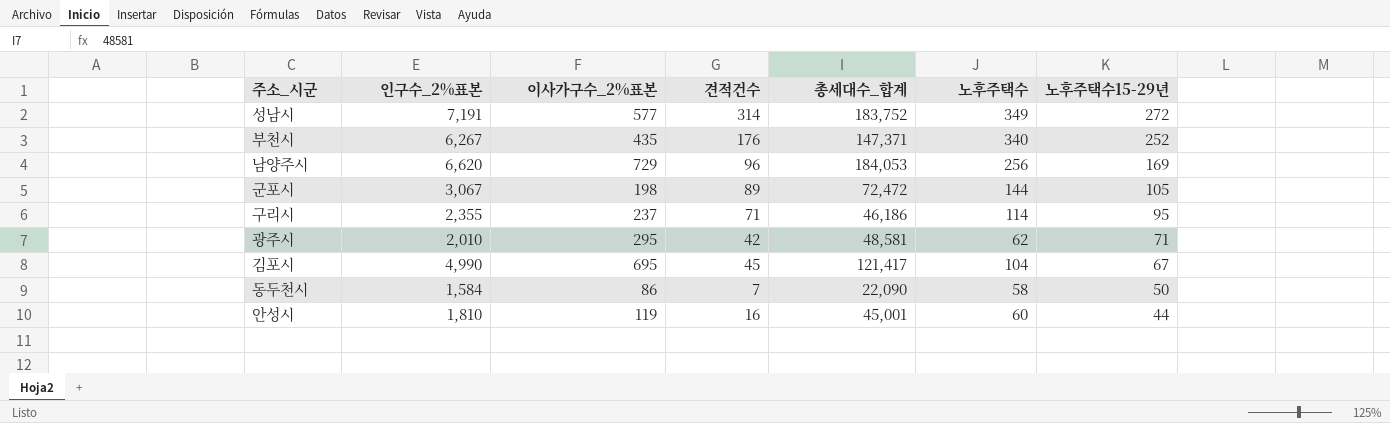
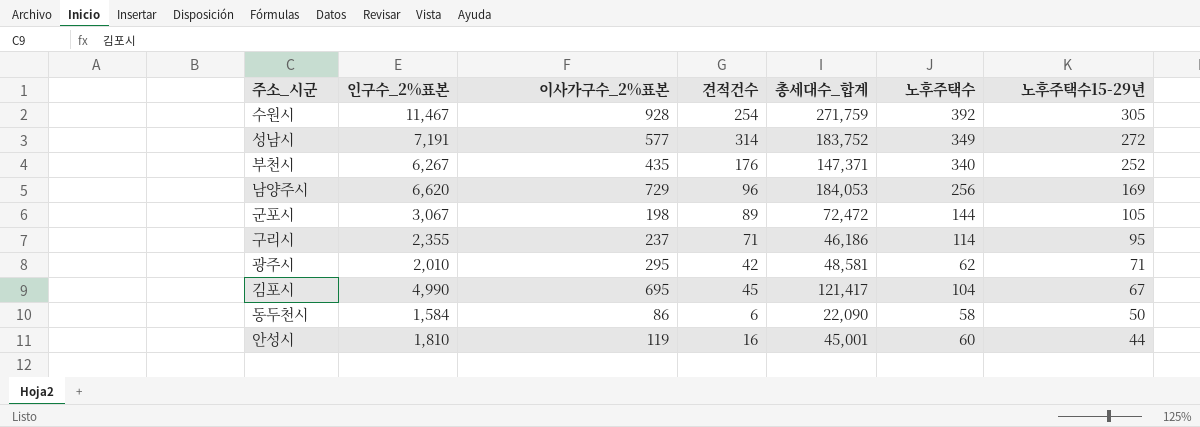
row 수원시: none -> 11,467 | 928 | 254 | 271,759 | 392 | 305
동두천시 | 견적건수: 7 -> 6

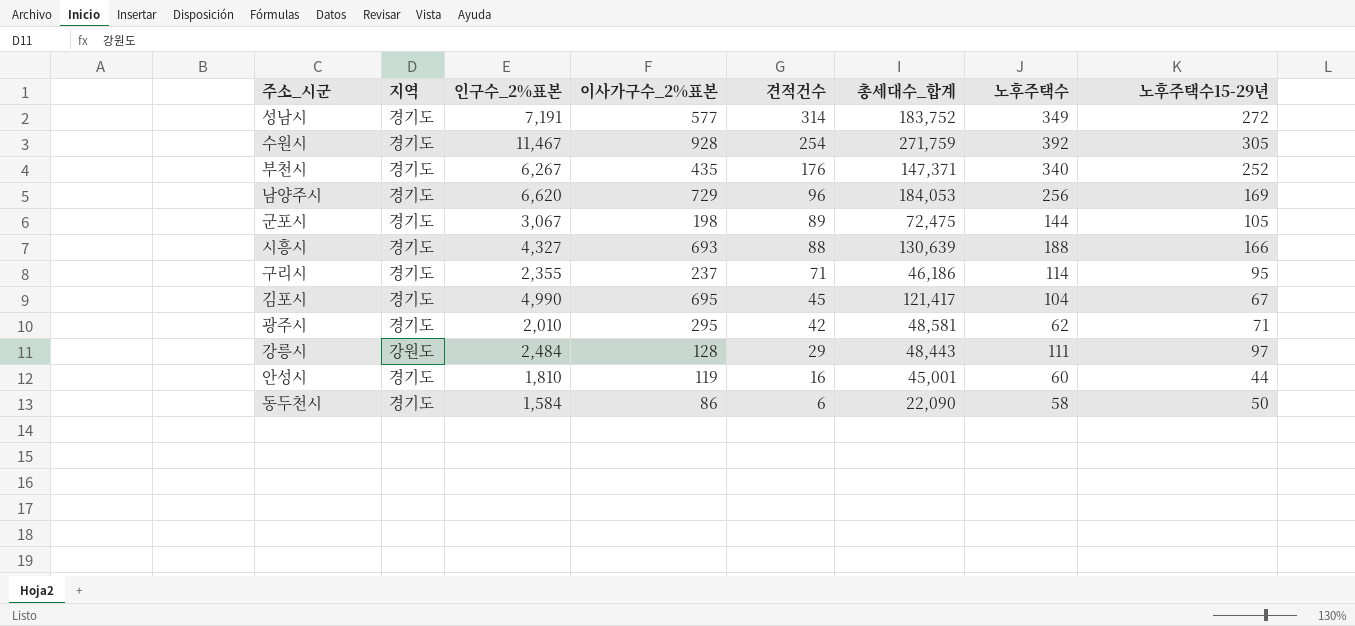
row order: 노후주택수15-29년 descending -> 견적건수 descending
column 지역 | position: none -> 2
군포시 | 총세대수_합계: 72,472 -> 72,475
row 시흥시: none -> 경기도 | 4,327 | 693 | 88 | 130,639 | 188 | 166
row 강릉시: none -> 강원도 | 2,484 | 128 | 29 | 48,443 | 111 | 97

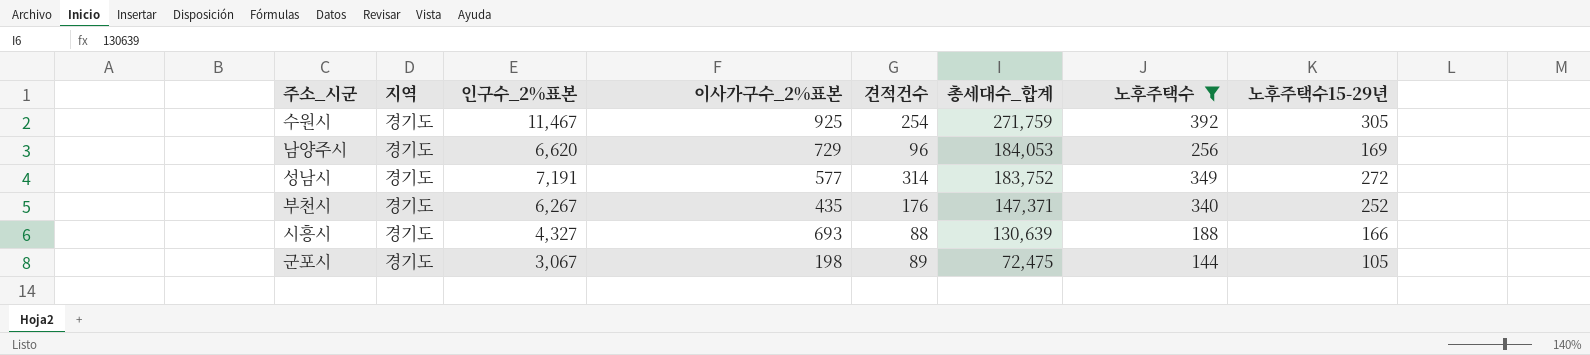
filter: none -> 노후주택수 >= 144
row order: 견적건수 descending -> 총세대수_합계 descending
수원시 | 이사가구수_2%표본: 928 -> 925

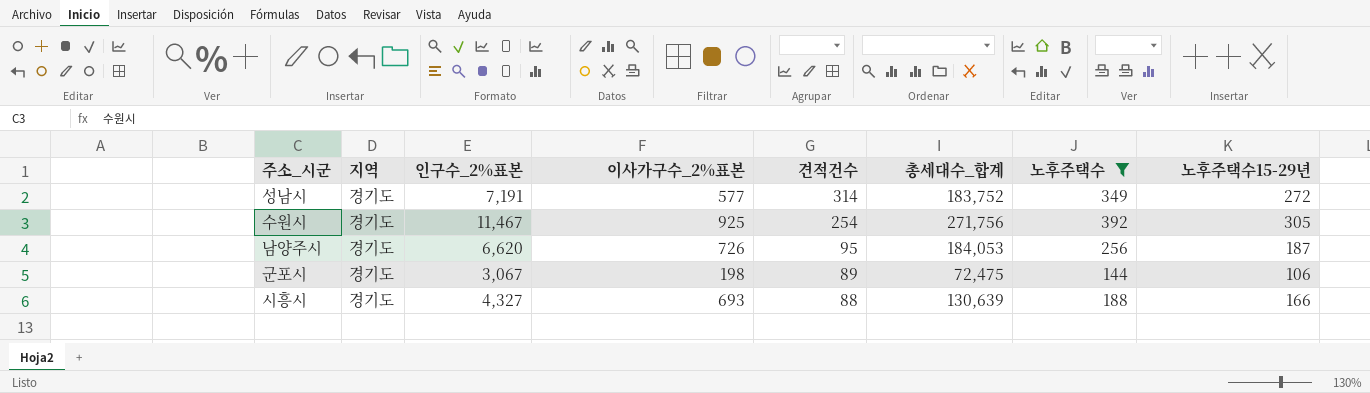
row order: 총세대수_합계 descending -> 견적건수 descending
row 부천시: 경기도 | 6,267 | 435 | 176 | 147,371 | 340 | 252 -> none
수원시 | 총세대수_합계: 271,759 -> 271,756
남양주시 | 이사가구수_2%표본: 729 -> 726
남양주시 | 견적건수: 96 -> 95
남양주시 | 노후주택수15-29년: 169 -> 187
군포시 | 노후주택수15-29년: 105 -> 106

